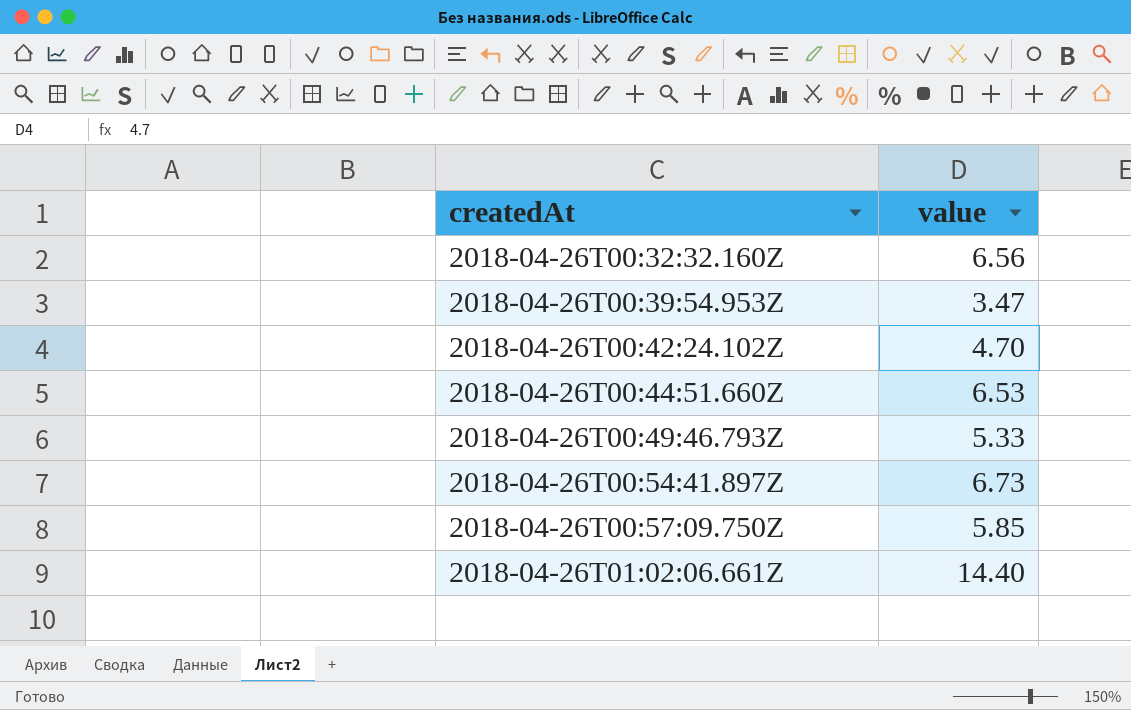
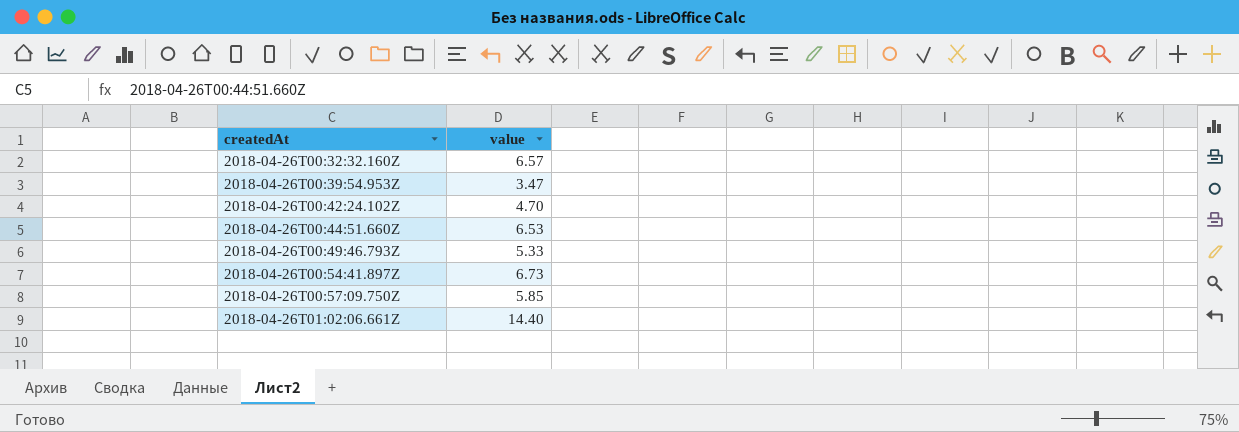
2018-04-26T00:32:32.160Z | value: 6.56 -> 6.57

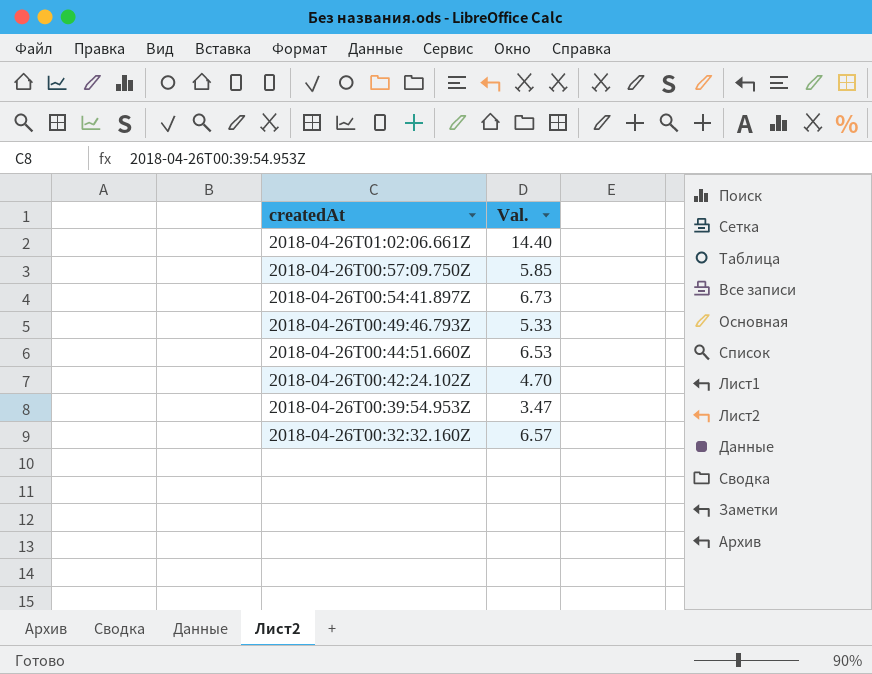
row order: createdAt ascending -> createdAt descending
column name: value -> Val.

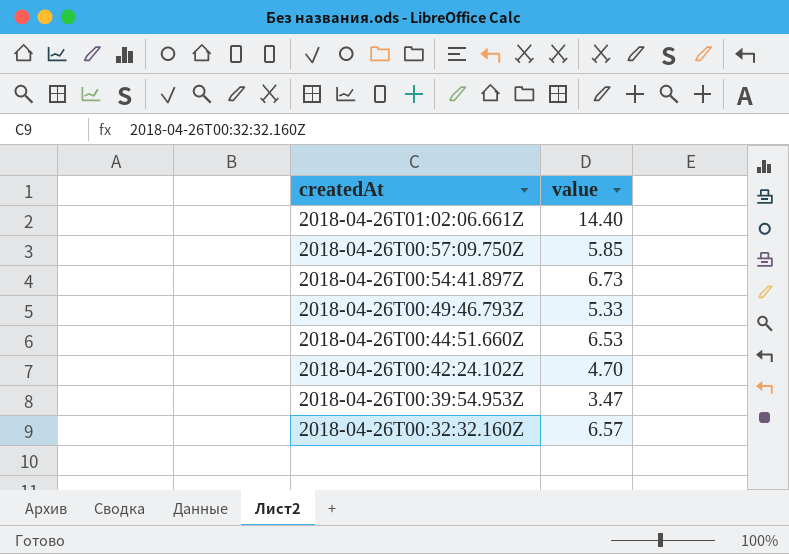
column name: Val. -> value

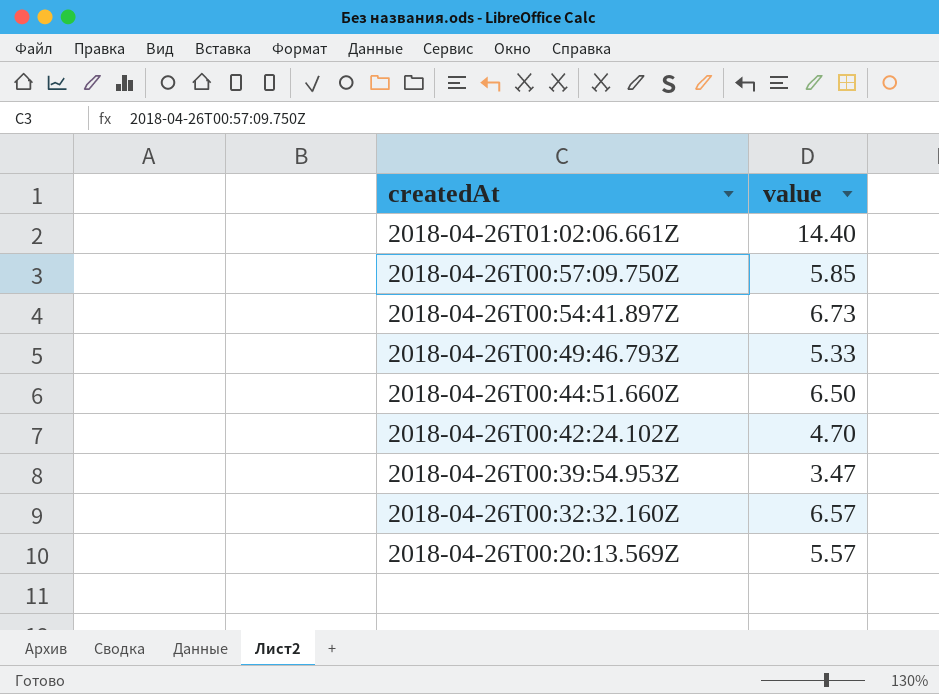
2018-04-26T00:44:51.660Z | value: 6.53 -> 6.50
row 2018-04-26T00:20:13.569Z: none -> 5.57

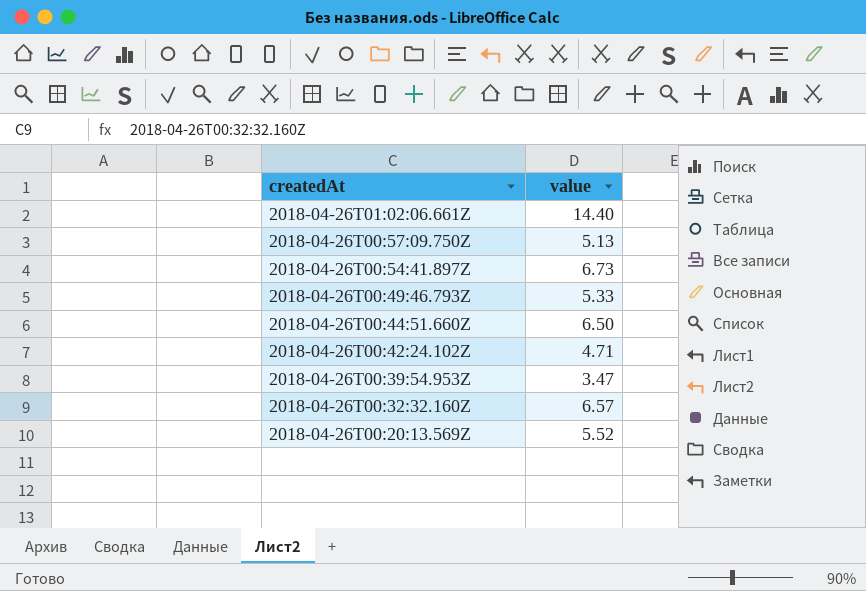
2018-04-26T00:57:09.750Z | value: 5.85 -> 5.13
2018-04-26T00:42:24.102Z | value: 4.70 -> 4.71
2018-04-26T00:20:13.569Z | value: 5.57 -> 5.52

